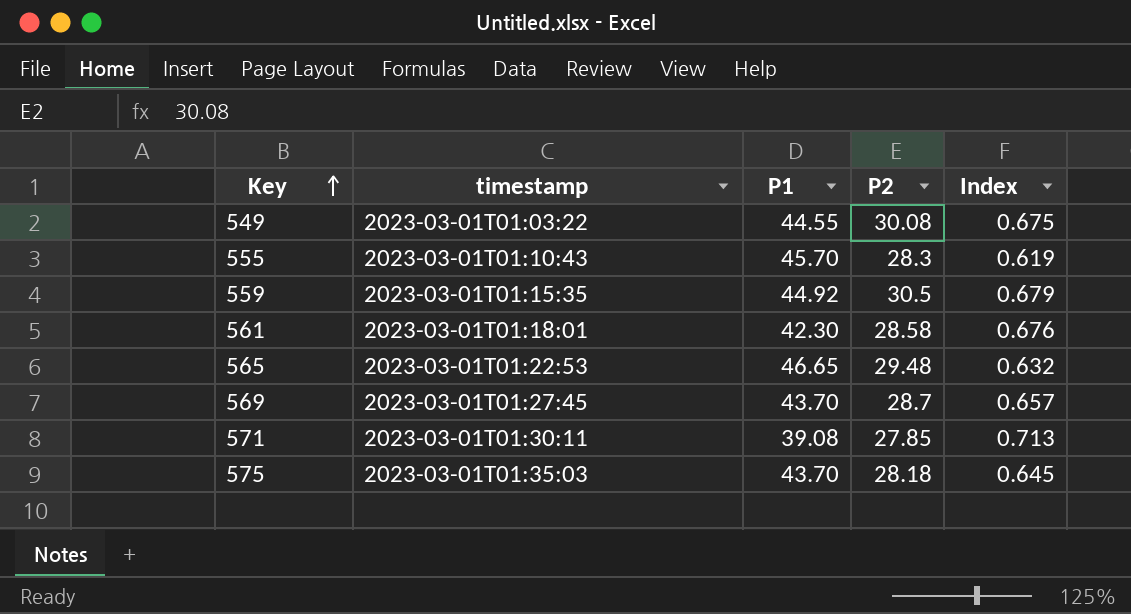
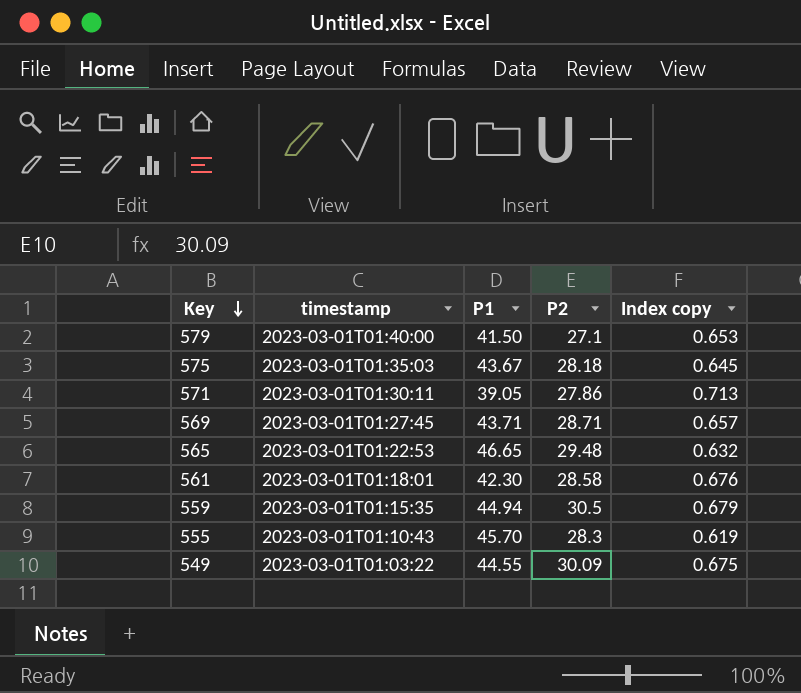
row order: Key ascending -> Key descending
column name: Index -> Index copy
row 579: none -> 2023-03-01T01:40:00 | 41.50 | 27.1 | 0.653
575 | P1: 43.70 -> 43.67
571 | P1: 39.08 -> 39.05
571 | P2: 27.85 -> 27.86
569 | P1: 43.70 -> 43.71
569 | P2: 28.7 -> 28.71
559 | P1: 44.92 -> 44.94
549 | P2: 30.08 -> 30.09

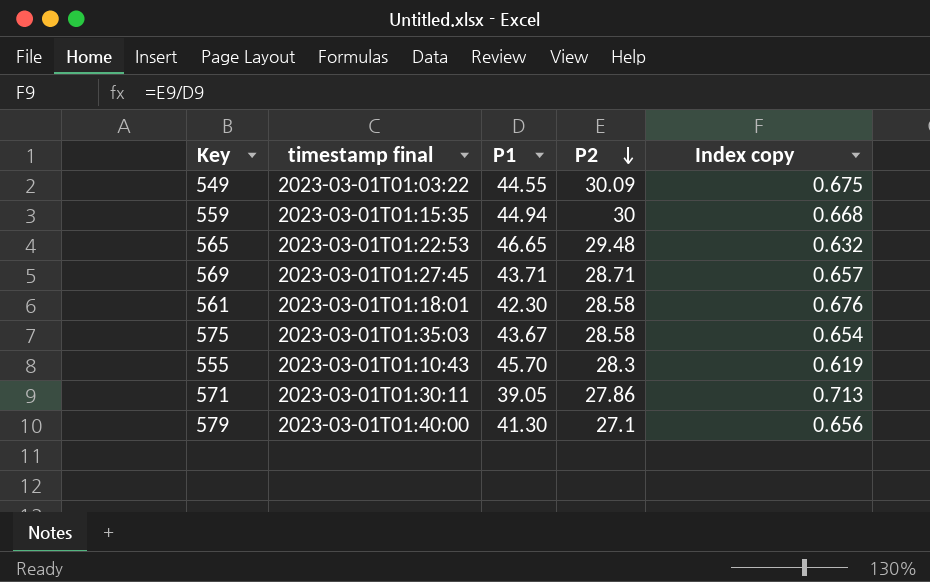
row order: Key descending -> P2 descending
column name: timestamp -> timestamp final
559 | P2: 30.5 -> 30
559 | Index copy: 0.679 -> 0.668
575 | P2: 28.18 -> 28.58
575 | Index copy: 0.645 -> 0.654
579 | P1: 41.50 -> 41.30
579 | Index copy: 0.653 -> 0.656

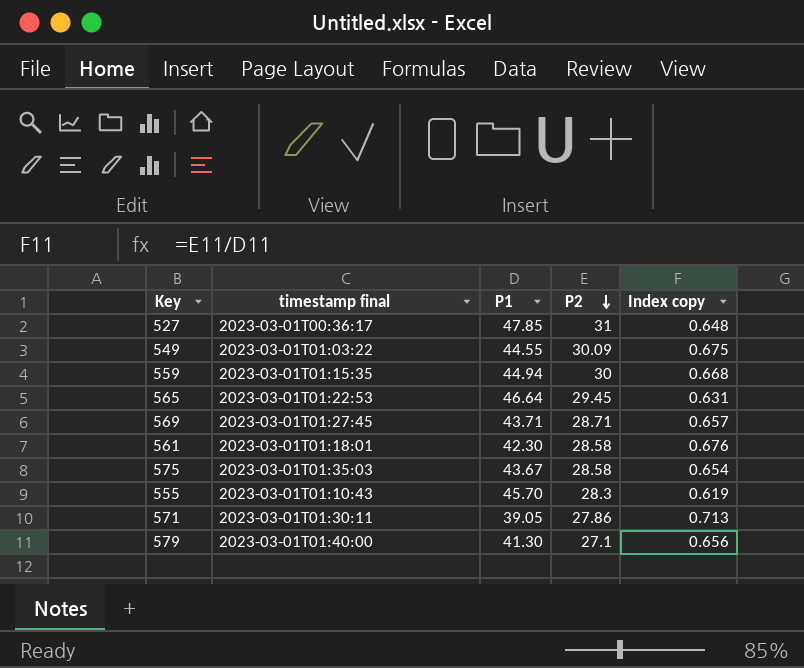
row 527: none -> 2023-03-01T00:36:17 | 47.85 | 31 | 0.648
565 | P1: 46.65 -> 46.64
565 | P2: 29.48 -> 29.45
565 | Index copy: 0.632 -> 0.631

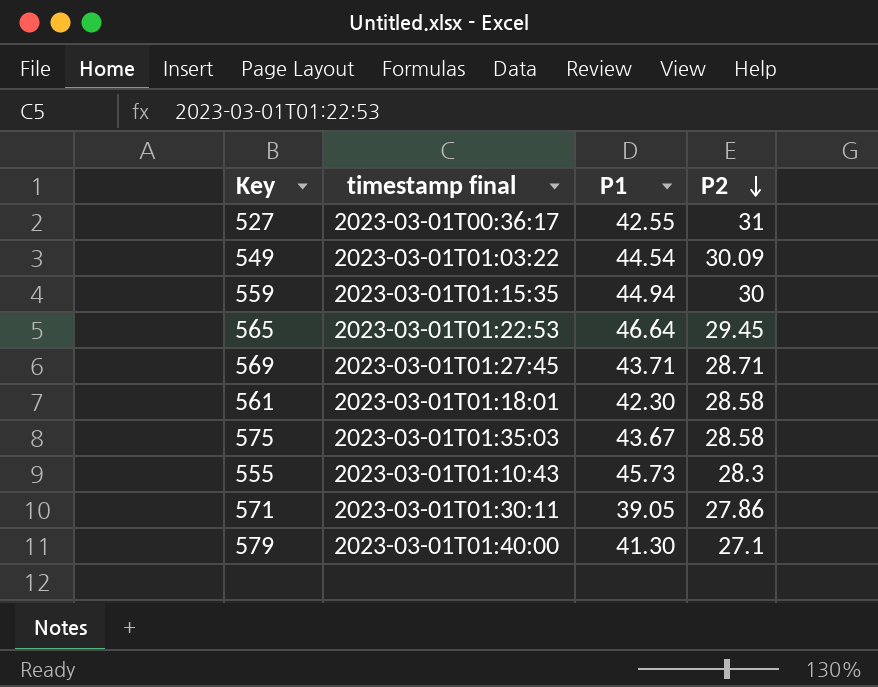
column Index copy | formula: [P2] / [P1] -> none
527 | P1: 47.85 -> 42.55
549 | P1: 44.55 -> 44.54
555 | P1: 45.70 -> 45.73

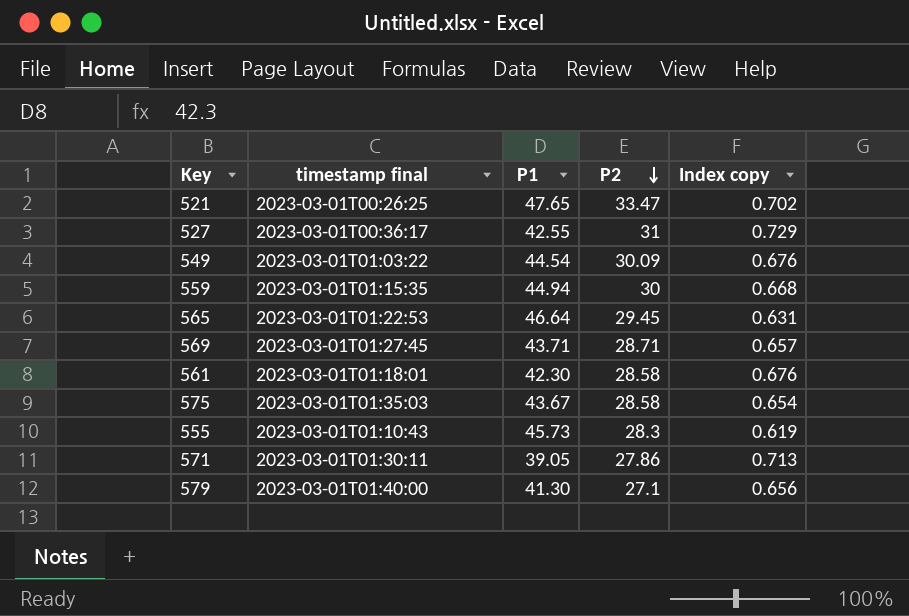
column Index copy | formula: none -> [P2] / [P1]
row 521: none -> 2023-03-01T00:26:25 | 47.65 | 33.47 | 0.702

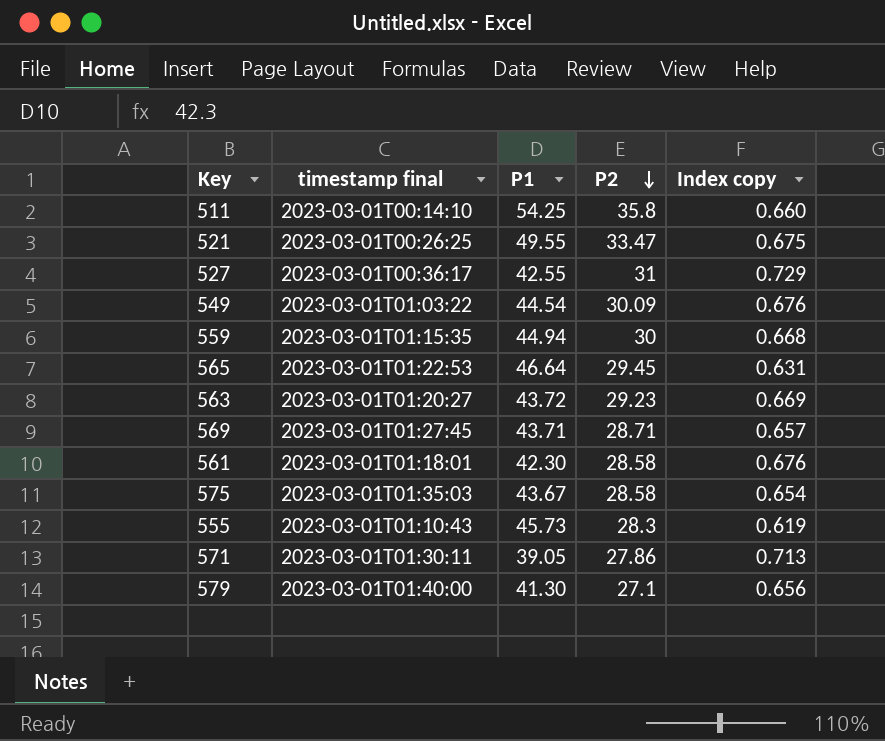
row 511: none -> 2023-03-01T00:14:10 | 54.25 | 35.8 | 0.660
521 | P1: 47.65 -> 49.55
521 | Index copy: 0.702 -> 0.675
row 563: none -> 2023-03-01T01:20:27 | 43.72 | 29.23 | 0.669

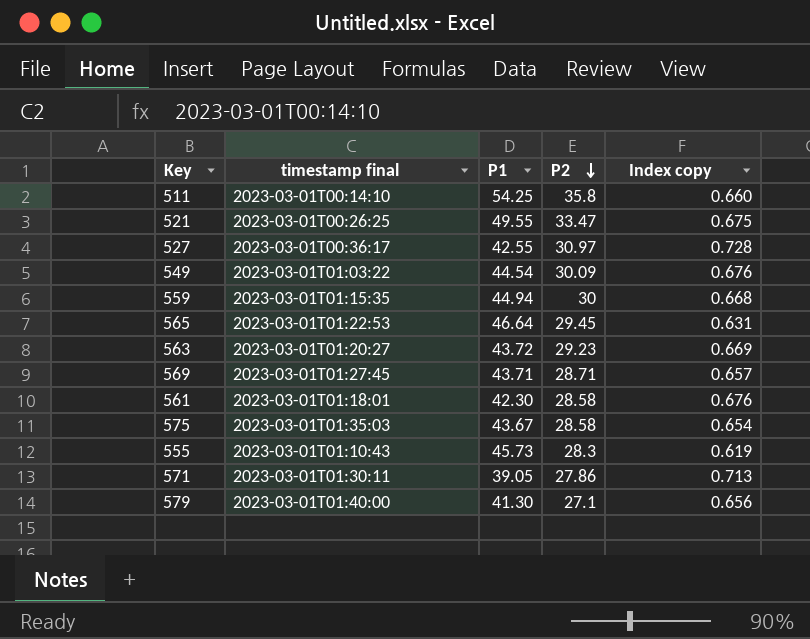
527 | P2: 31 -> 30.97
527 | Index copy: 0.729 -> 0.728

